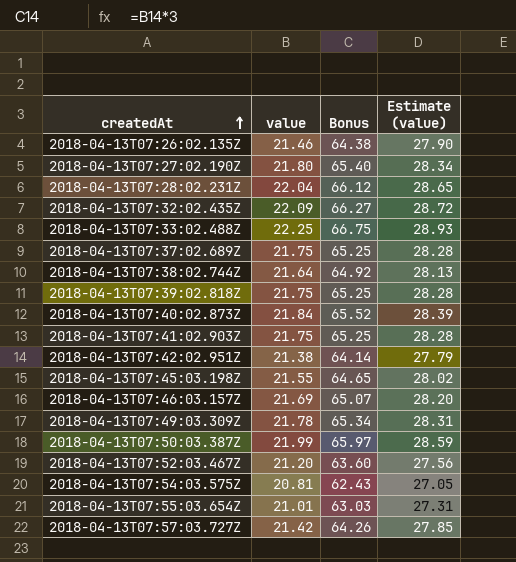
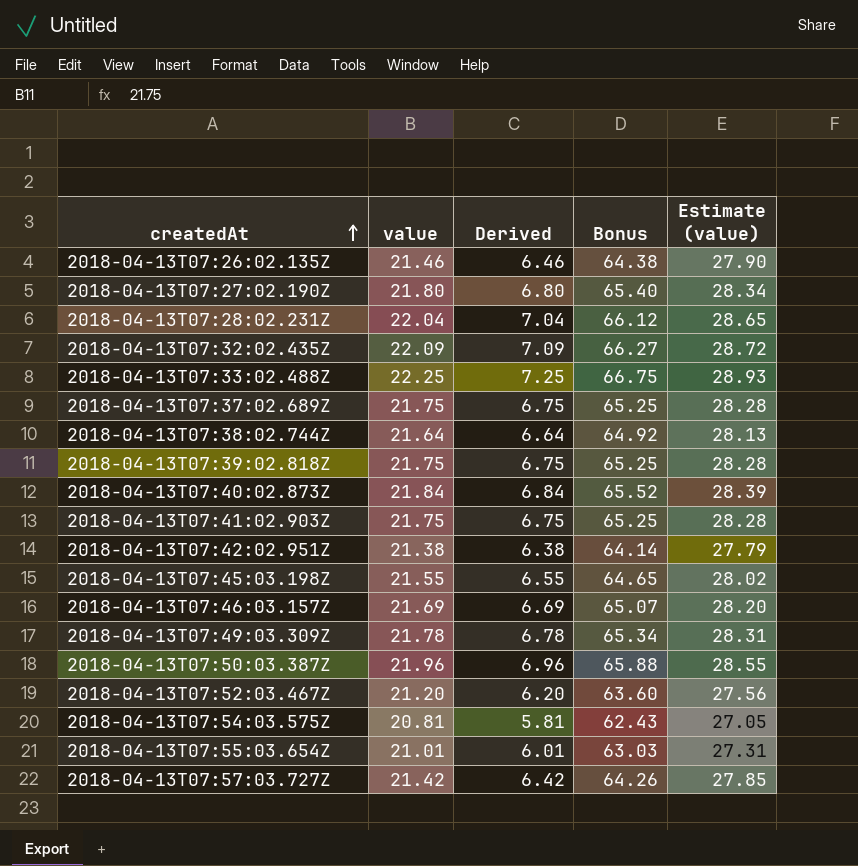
column Derived | formula: none -> [value] - 15
2018-04-13T07:50:03.387Z | value: 21.99 -> 21.96
2018-04-13T07:50:03.387Z | Bonus: 65.97 -> 65.88
2018-04-13T07:50:03.387Z | Estimate (value): 28.59 -> 28.55

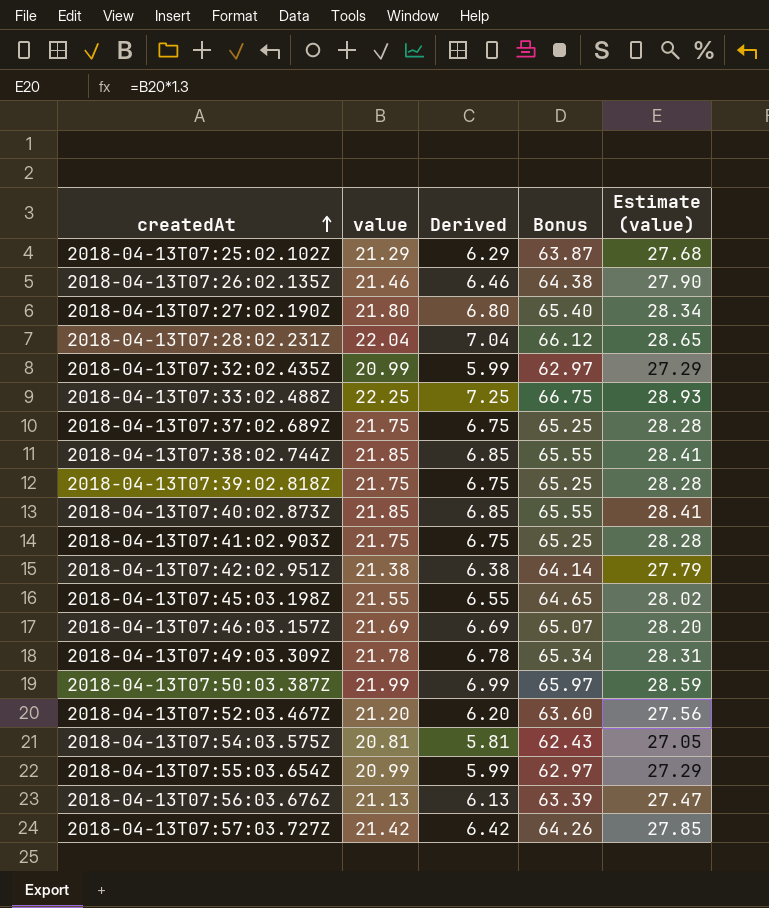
row 2018-04-13T07:25:02.102Z: none -> 21.29 | 6.29 | 63.87 | 27.68
2018-04-13T07:32:02.435Z | value: 22.09 -> 20.99
2018-04-13T07:32:02.435Z | Derived: 7.09 -> 5.99
2018-04-13T07:32:02.435Z | Bonus: 66.27 -> 62.97
2018-04-13T07:32:02.435Z | Estimate (value): 28.72 -> 27.29
2018-04-13T07:38:02.744Z | value: 21.64 -> 21.85
2018-04-13T07:38:02.744Z | Derived: 6.64 -> 6.85
2018-04-13T07:38:02.744Z | Bonus: 64.92 -> 65.55
2018-04-13T07:38:02.744Z | Estimate (value): 28.13 -> 28.41
2018-04-13T07:40:02.873Z | value: 21.84 -> 21.85
2018-04-13T07:40:02.873Z | Derived: 6.84 -> 6.85
2018-04-13T07:40:02.873Z | Bonus: 65.52 -> 65.55
2018-04-13T07:40:02.873Z | Estimate (value): 28.39 -> 28.41
2018-04-13T07:50:03.387Z | value: 21.96 -> 21.99
2018-04-13T07:50:03.387Z | Derived: 6.96 -> 6.99
2018-04-13T07:50:03.387Z | Bonus: 65.88 -> 65.97
2018-04-13T07:50:03.387Z | Estimate (value): 28.55 -> 28.59
2018-04-13T07:55:03.654Z | value: 21.01 -> 20.99
2018-04-13T07:55:03.654Z | Derived: 6.01 -> 5.99
2018-04-13T07:55:03.654Z | Bonus: 63.03 -> 62.97
2018-04-13T07:55:03.654Z | Estimate (value): 27.31 -> 27.29
row 2018-04-13T07:56:03.676Z: none -> 21.13 | 6.13 | 63.39 | 27.47

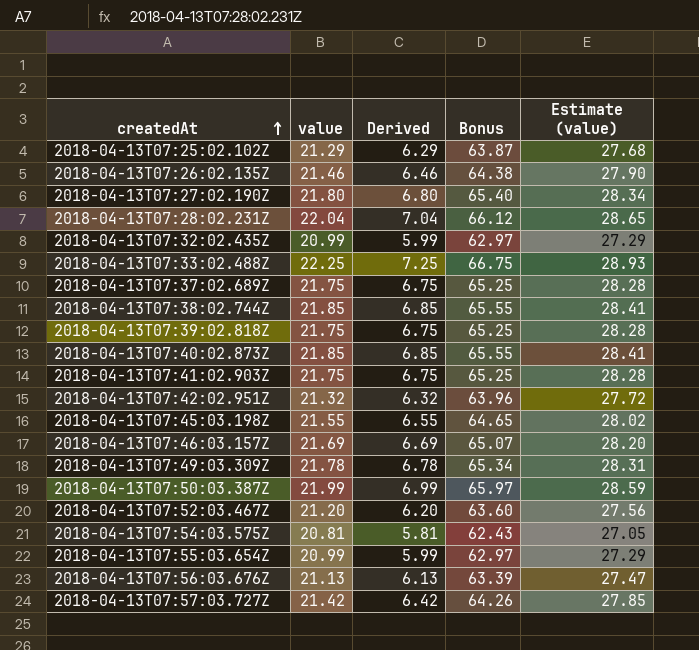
2018-04-13T07:42:02.951Z | value: 21.38 -> 21.32
2018-04-13T07:42:02.951Z | Derived: 6.38 -> 6.32
2018-04-13T07:42:02.951Z | Bonus: 64.14 -> 63.96
2018-04-13T07:42:02.951Z | Estimate (value): 27.79 -> 27.72

